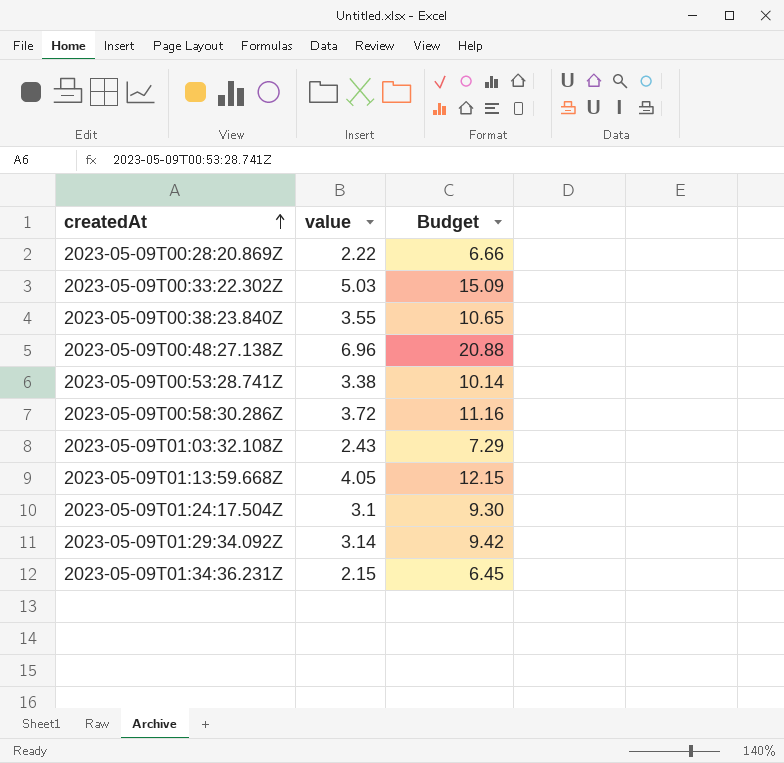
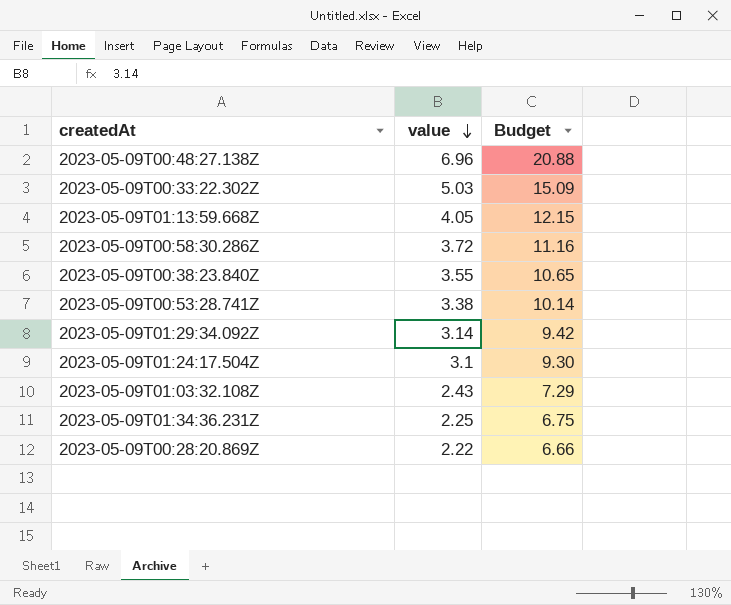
row order: createdAt ascending -> value descending
2023-05-09T01:34:36.231Z | value: 2.15 -> 2.25
2023-05-09T01:34:36.231Z | Budget: 6.45 -> 6.75

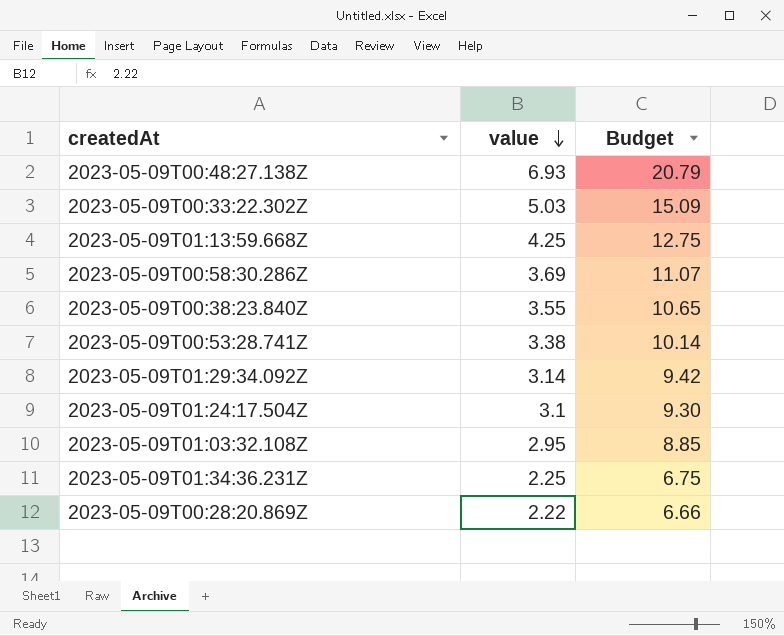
2023-05-09T00:48:27.138Z | value: 6.96 -> 6.93
2023-05-09T00:48:27.138Z | Budget: 20.88 -> 20.79
2023-05-09T01:13:59.668Z | value: 4.05 -> 4.25
2023-05-09T01:13:59.668Z | Budget: 12.15 -> 12.75
2023-05-09T00:58:30.286Z | value: 3.72 -> 3.69
2023-05-09T00:58:30.286Z | Budget: 11.16 -> 11.07
2023-05-09T01:03:32.108Z | value: 2.43 -> 2.95
2023-05-09T01:03:32.108Z | Budget: 7.29 -> 8.85

